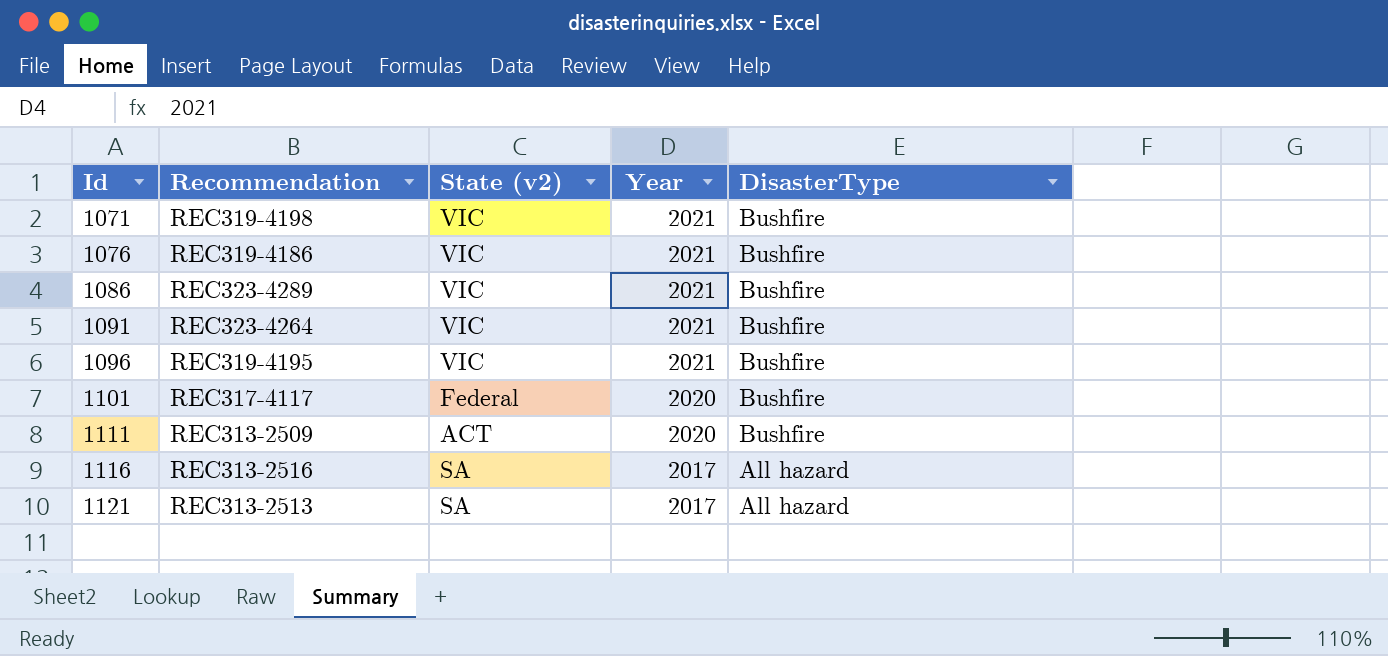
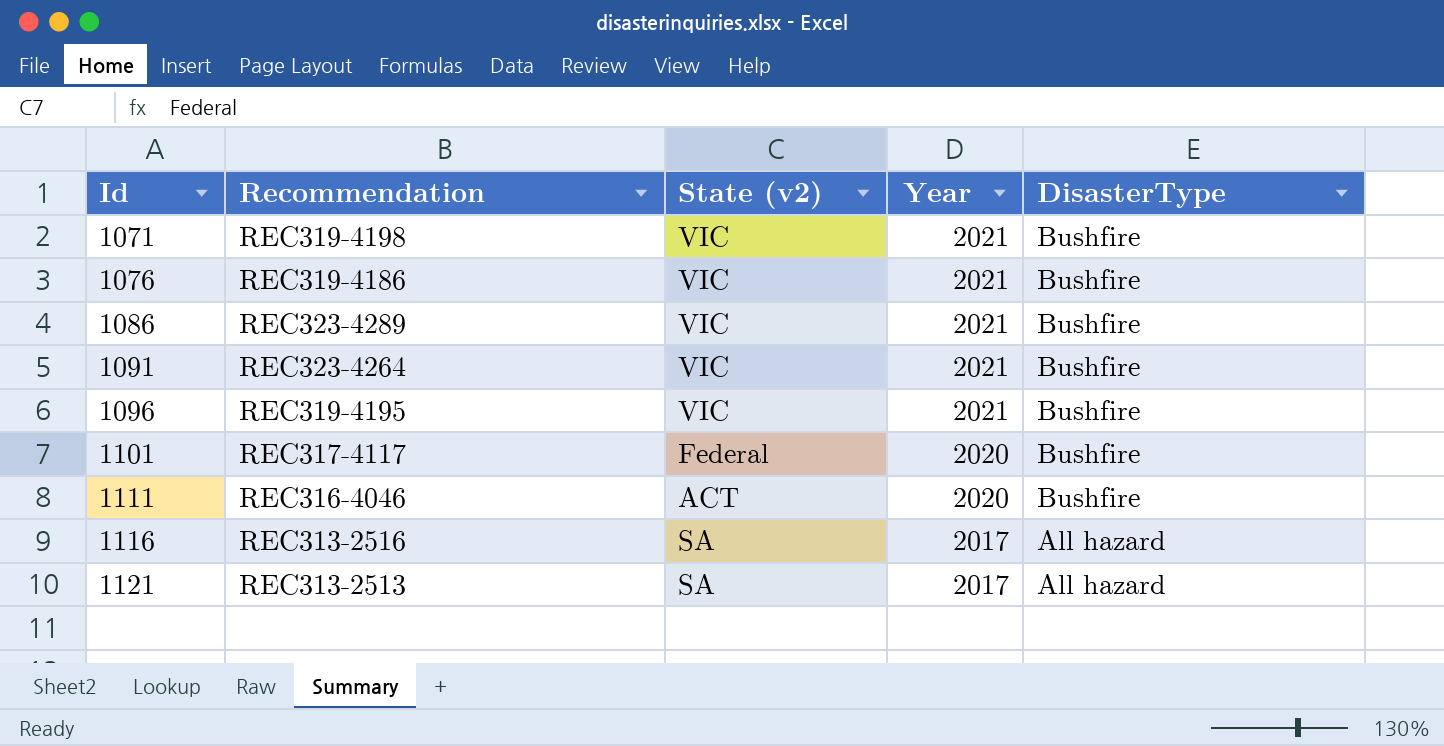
1111 | Recommendation: REC313-2509 -> REC316-4046

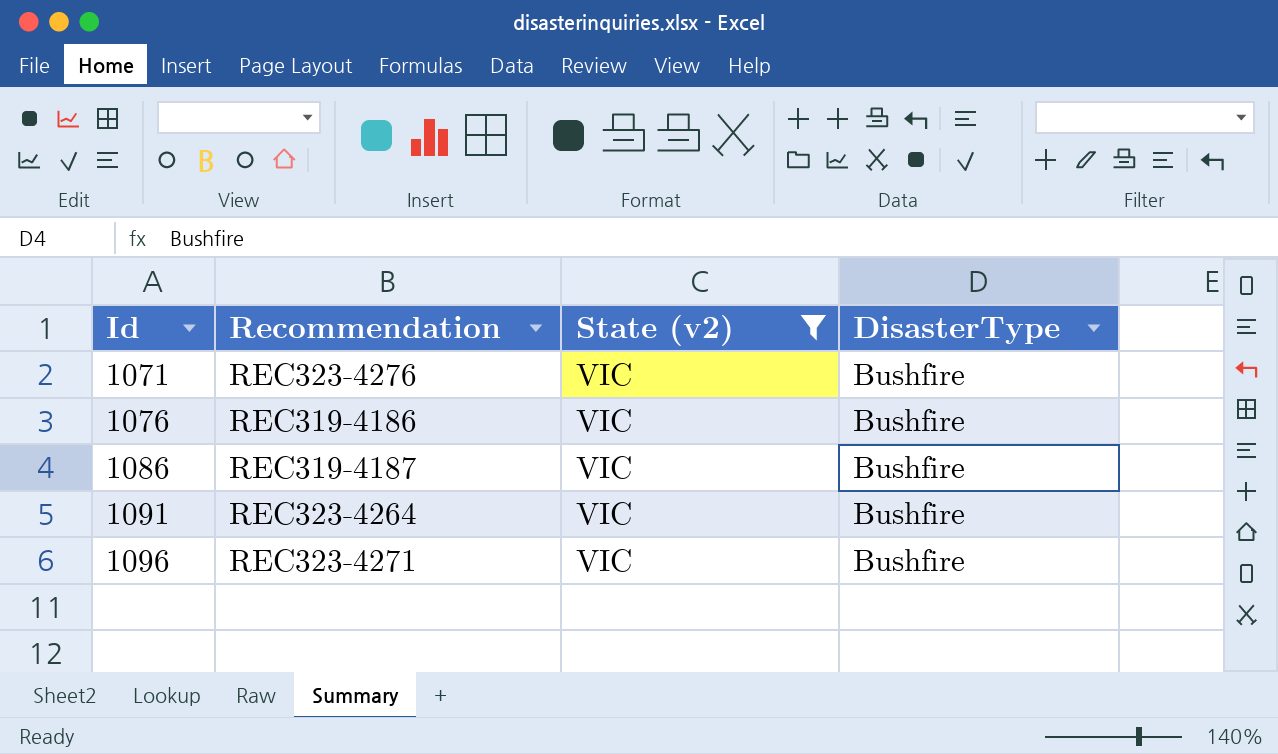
filter: none -> State (v2) = VIC
column Year | position: 4 -> none
1071 | Recommendation: REC319-4198 -> REC323-4276
1086 | Recommendation: REC323-4289 -> REC319-4187
1096 | Recommendation: REC319-4195 -> REC323-4271

